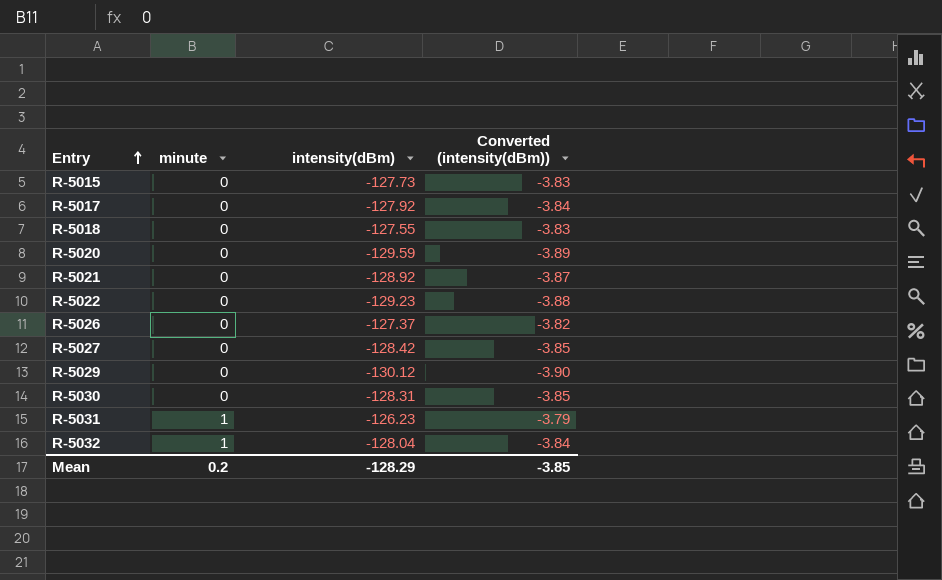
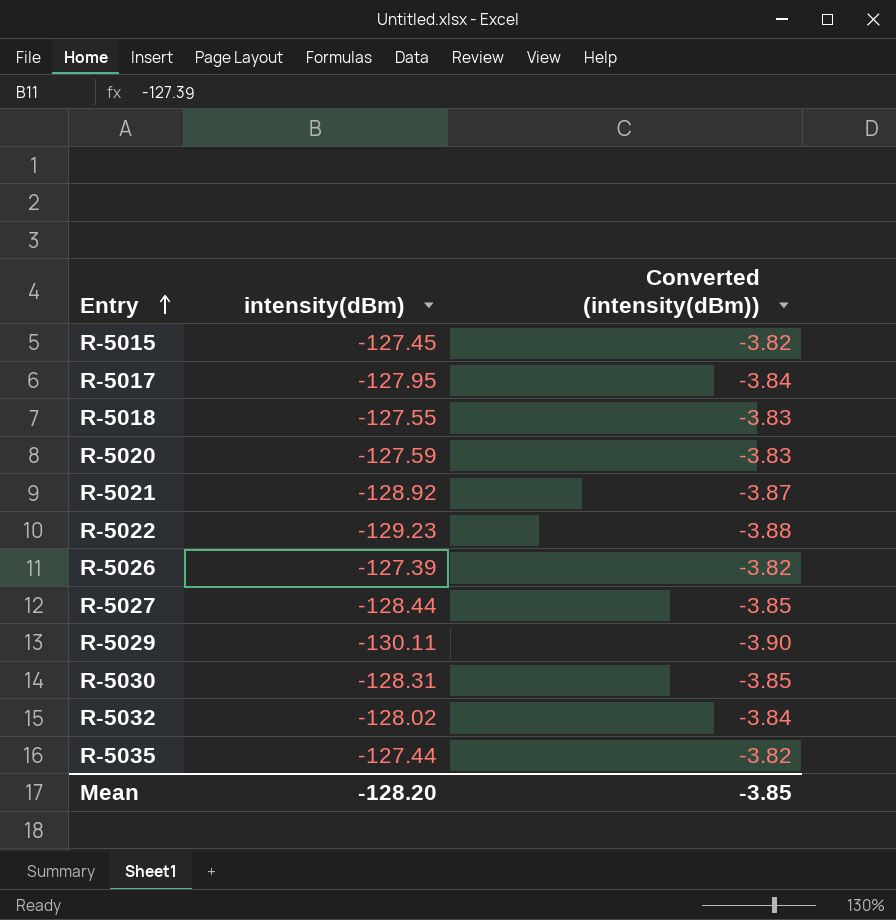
column minute | position: 2 -> none
row R-5031: 1 | -126.23 | -3.79 -> none
R-5015 | intensity(dBm): -127.73 -> -127.45
R-5015 | Converted (intensity(dBm)): -3.83 -> -3.82
R-5017 | intensity(dBm): -127.92 -> -127.95
R-5020 | intensity(dBm): -129.59 -> -127.59
R-5020 | Converted (intensity(dBm)): -3.89 -> -3.83
R-5026 | intensity(dBm): -127.37 -> -127.39
R-5027 | intensity(dBm): -128.42 -> -128.44
R-5029 | intensity(dBm): -130.12 -> -130.11
R-5032 | intensity(dBm): -128.04 -> -128.02
row R-5035: none -> -127.44 | -3.82
Mean | intensity(dBm): -128.29 -> -128.20

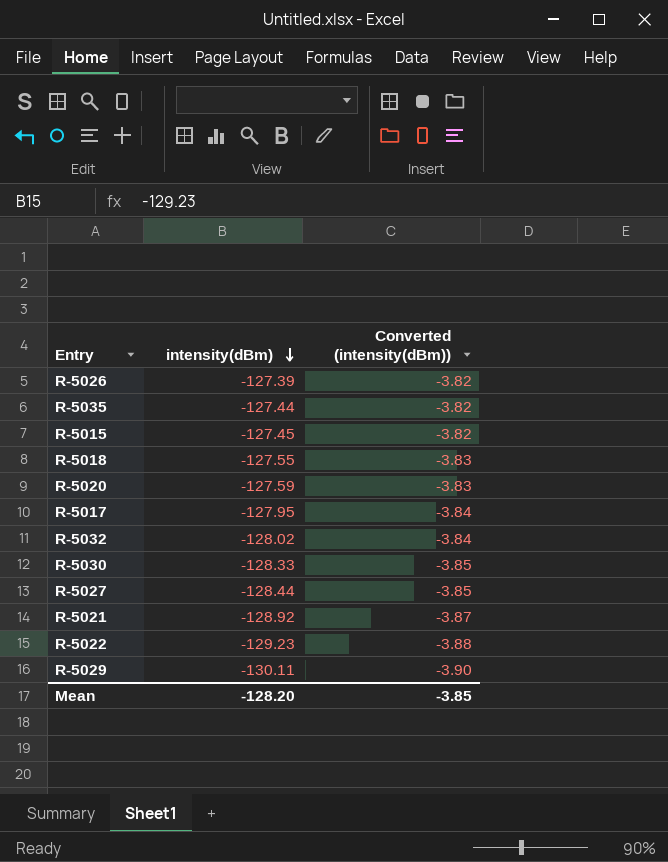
row order: Entry ascending -> intensity(dBm) descending
R-5030 | intensity(dBm): -128.31 -> -128.33

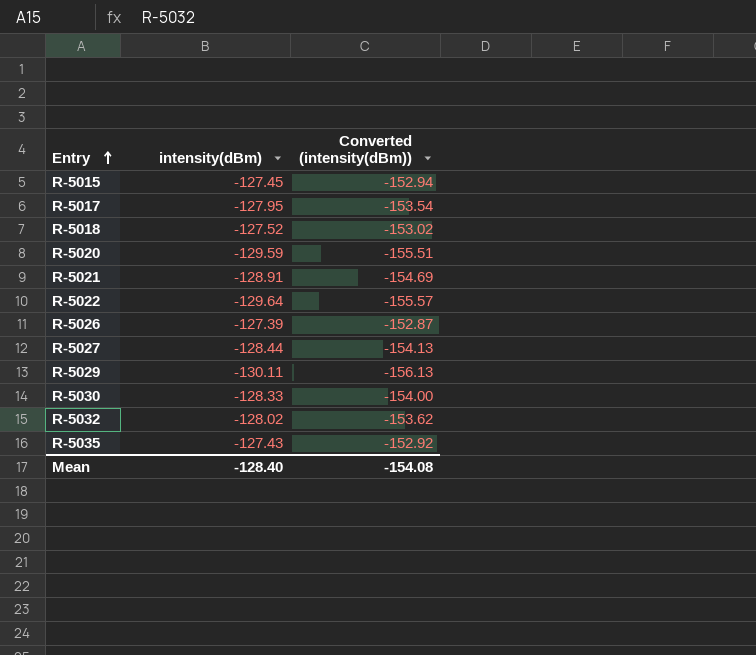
row order: intensity(dBm) descending -> Entry ascending
column Converted (intensity(dBm)) | formula: [intensity(dBm)] * 0.03 -> [intensity(dBm)] * 1.2
R-5018 | intensity(dBm): -127.55 -> -127.52
R-5020 | intensity(dBm): -127.59 -> -129.59
R-5021 | intensity(dBm): -128.92 -> -128.91
R-5022 | intensity(dBm): -129.23 -> -129.64
R-5035 | intensity(dBm): -127.44 -> -127.43
Mean | intensity(dBm): -128.20 -> -128.40
Mean | Converted (intensity(dBm)): -3.85 -> -154.08

